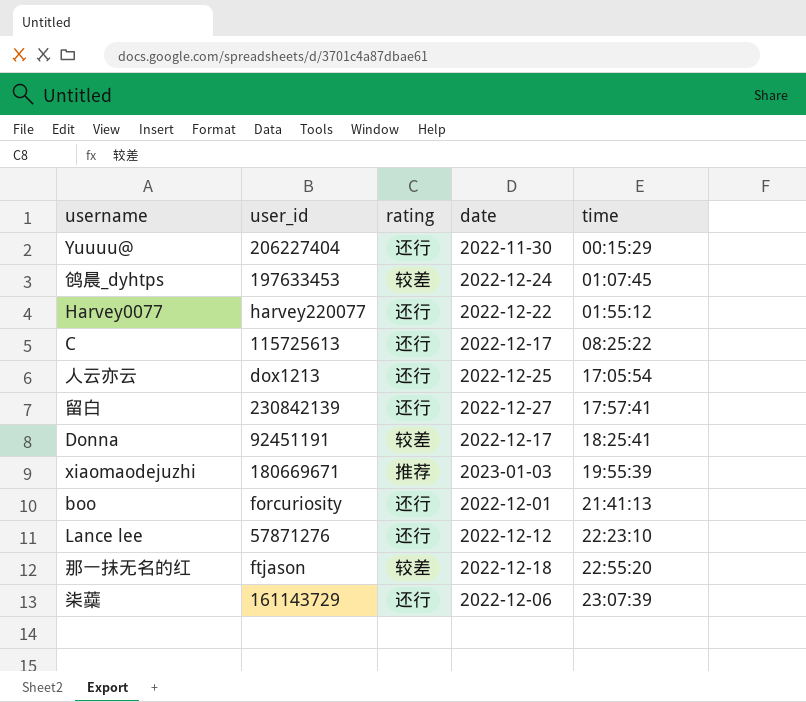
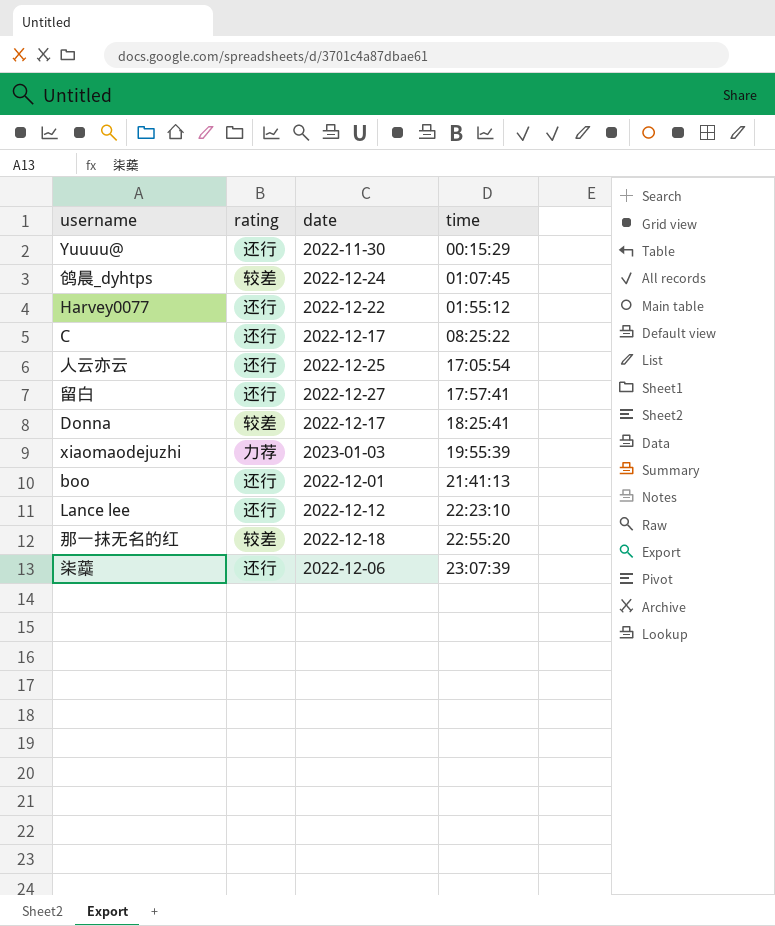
column user_id | position: 2 -> none
xiaomaodejuzhi | rating: 推荐 -> 力荐

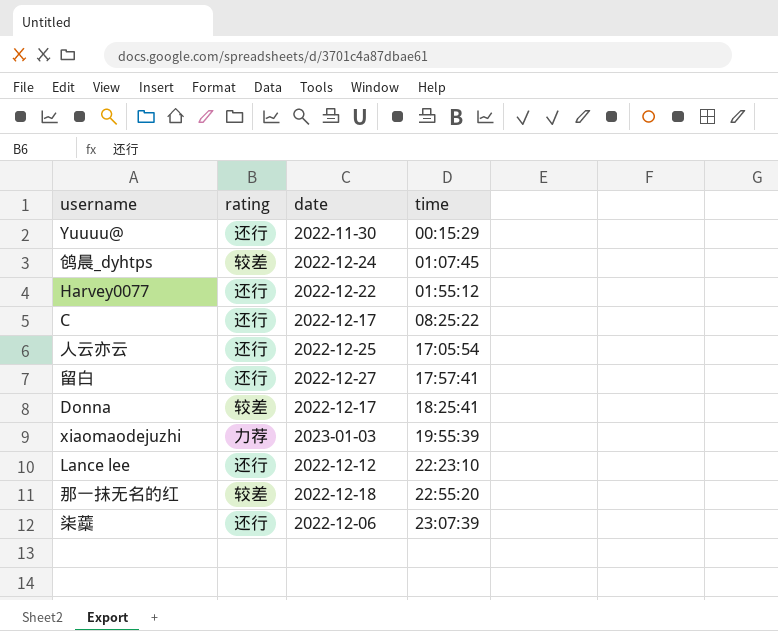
row boo: 还行 | 2022-12-01 | 21:41:13 -> none

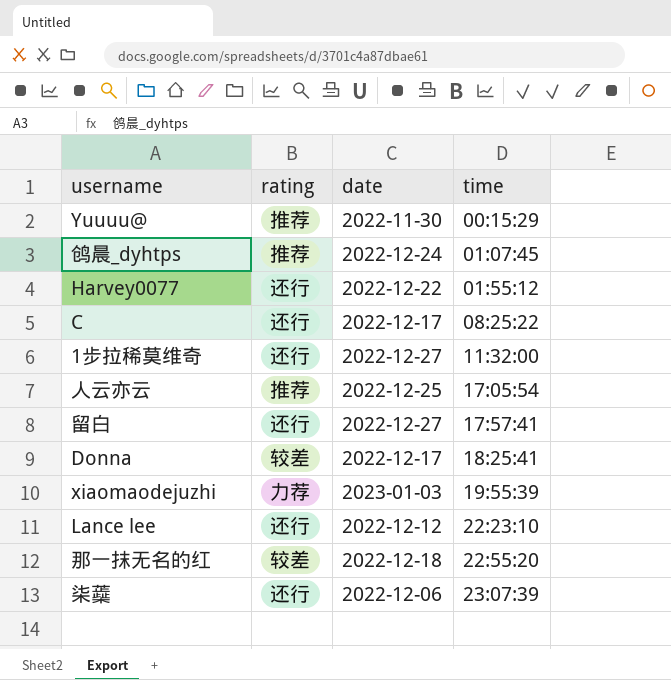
Yuuuu@ | rating: 还行 -> 推荐
鸧晨_dyhtps | rating: 较差 -> 推荐
row 1步拉稀莫维奇: none -> 还行 | 2022-12-27 | 11:32:00
人云亦云 | rating: 还行 -> 推荐

